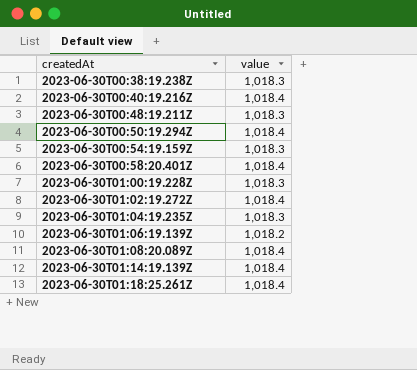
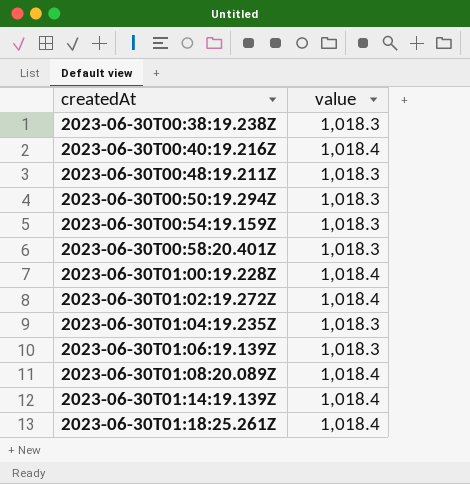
2023-06-30T00:50:19.294Z | value: 1,018.4 -> 1,018.3
2023-06-30T00:58:20.401Z | value: 1,018.4 -> 1,018.3
2023-06-30T01:00:19.228Z | value: 1,018.3 -> 1,018.4
2023-06-30T01:06:19.139Z | value: 1,018.2 -> 1,018.3

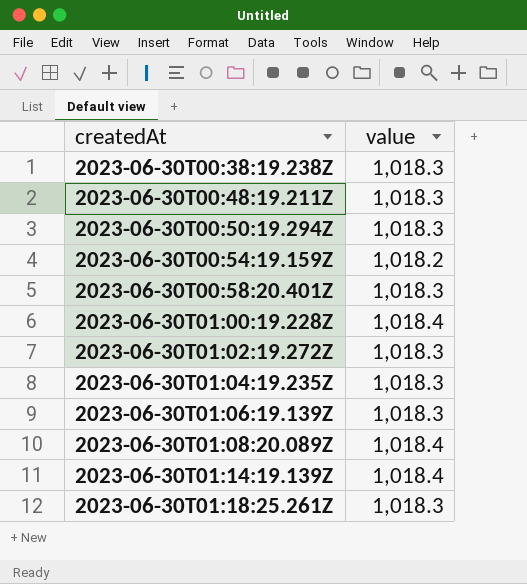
row 2023-06-30T00:40:19.216Z: 1,018.4 -> none
2023-06-30T00:54:19.159Z | value: 1,018.3 -> 1,018.2
2023-06-30T01:02:19.272Z | value: 1,018.4 -> 1,018.3
2023-06-30T01:18:25.261Z | value: 1,018.4 -> 1,018.3

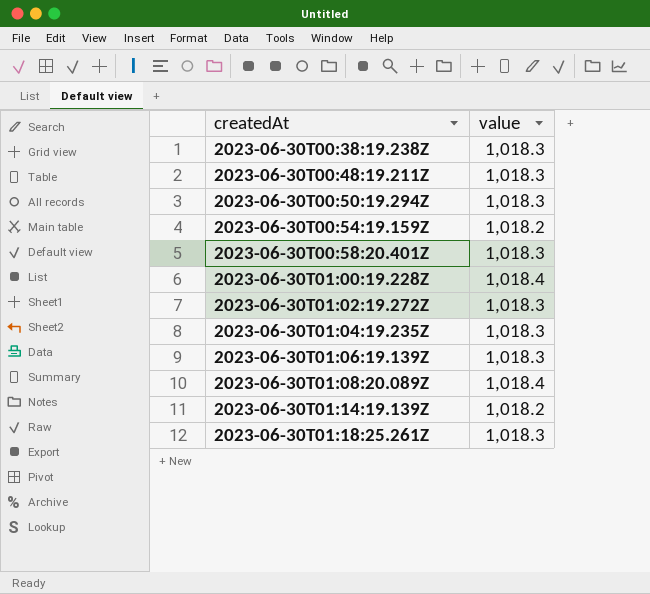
2023-06-30T01:14:19.139Z | value: 1,018.4 -> 1,018.2

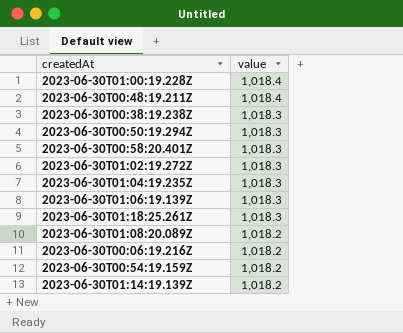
row order: createdAt ascending -> value descending
2023-06-30T00:48:19.211Z | value: 1,018.3 -> 1,018.4
2023-06-30T01:08:20.089Z | value: 1,018.4 -> 1,018.2
row 2023-06-30T00:06:19.216Z: none -> 1,018.2

